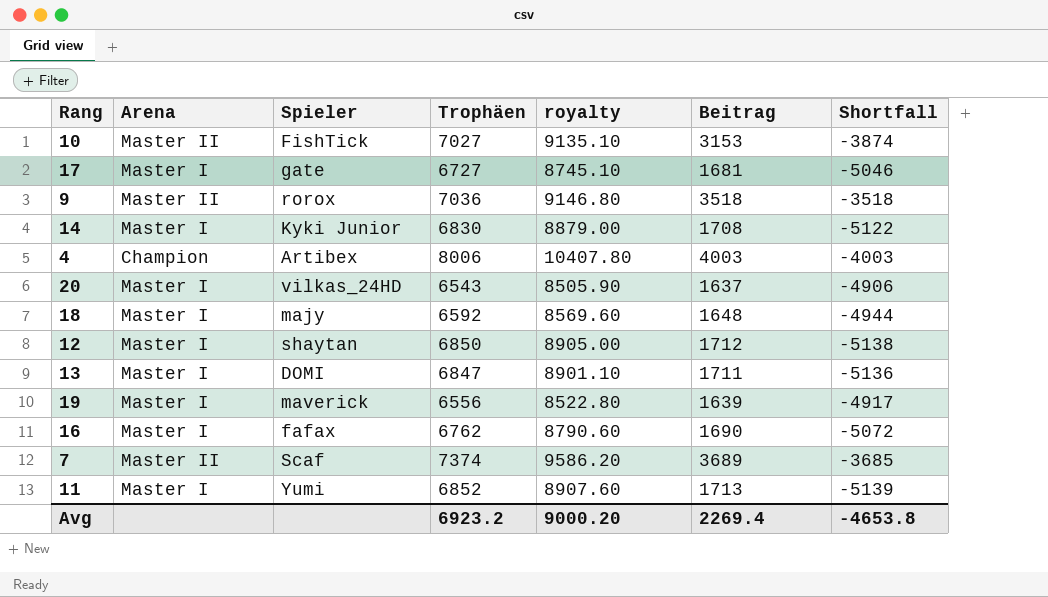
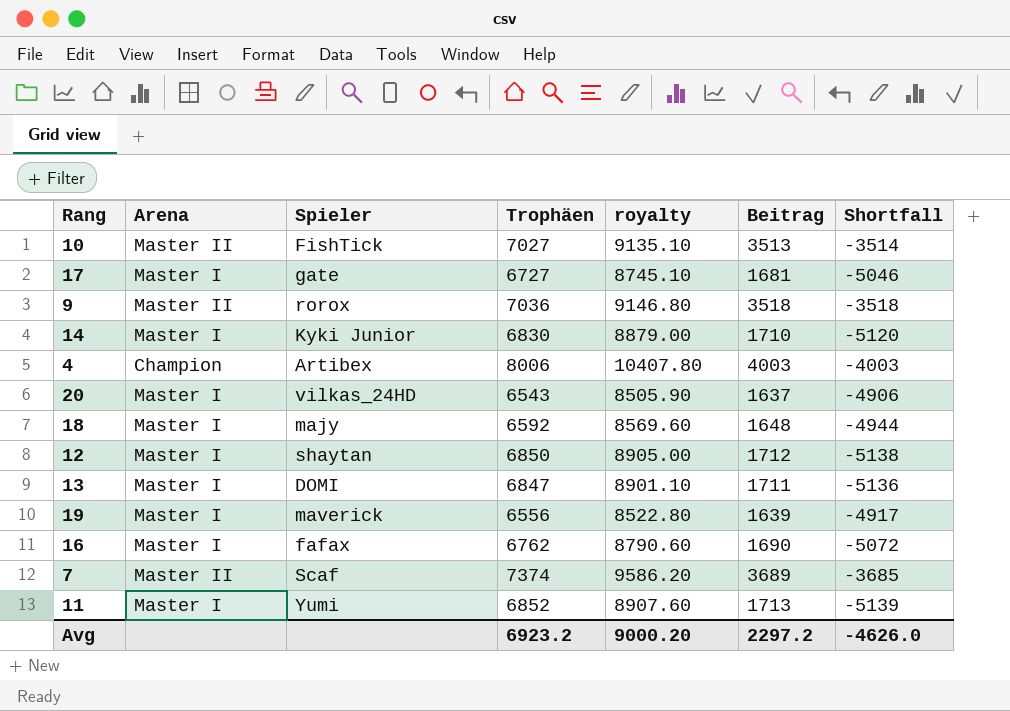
10 | Beitrag: 3153 -> 3513
10 | Shortfall: -3874 -> -3514
14 | Beitrag: 1708 -> 1710
14 | Shortfall: -5122 -> -5120
Avg | Beitrag: 2269.4 -> 2297.2
Avg | Shortfall: -4653.8 -> -4626.0

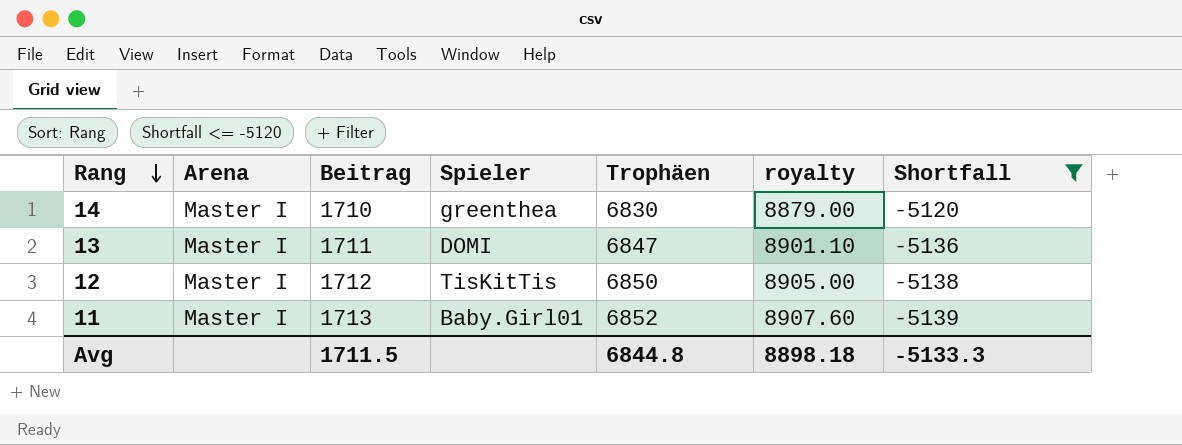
filter: none -> Shortfall <= -5120
row order: none -> Rang descending
column Beitrag | position: 6 -> 3
14 | Spieler: Kyki Junior -> greenthea
12 | Spieler: shaytan -> TisKitTis
11 | Spieler: Yumi -> Baby.Girl01
Avg | Beitrag: 2297.2 -> 1711.5
Avg | Trophäen: 6923.2 -> 6844.8
Avg | royalty: 9000.20 -> 8898.18
Avg | Shortfall: -4626.0 -> -5133.3

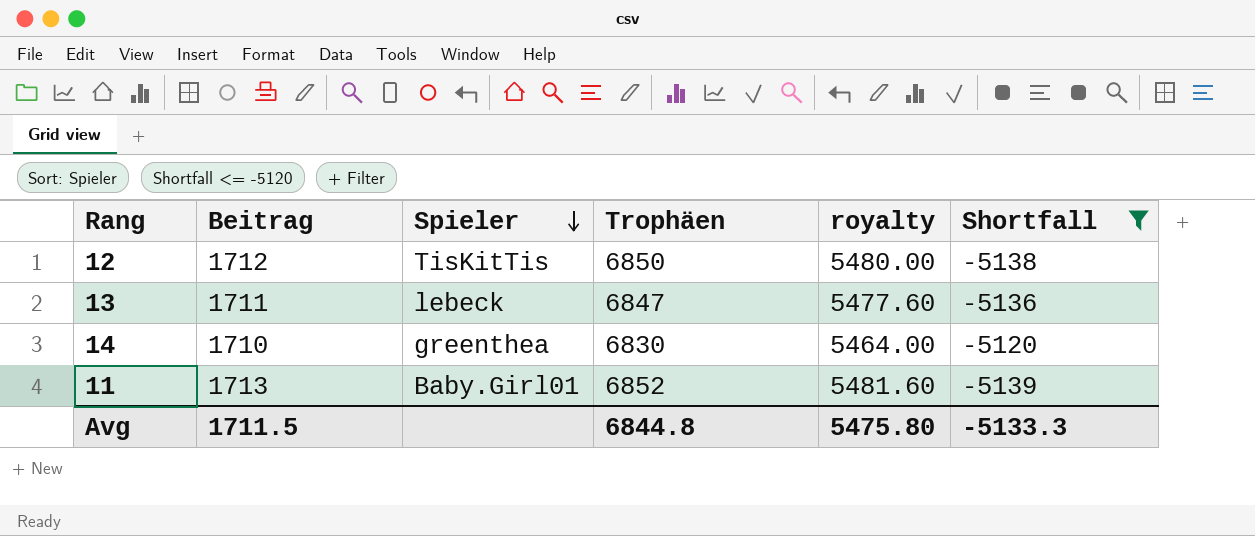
row order: Rang descending -> Spieler descending
column Arena | position: 2 -> none
column royalty | formula: [Trophäen] * 1.3 -> [Trophäen] * 0.8
13 | Spieler: DOMI -> lebeck
Avg | royalty: 8898.18 -> 5475.80

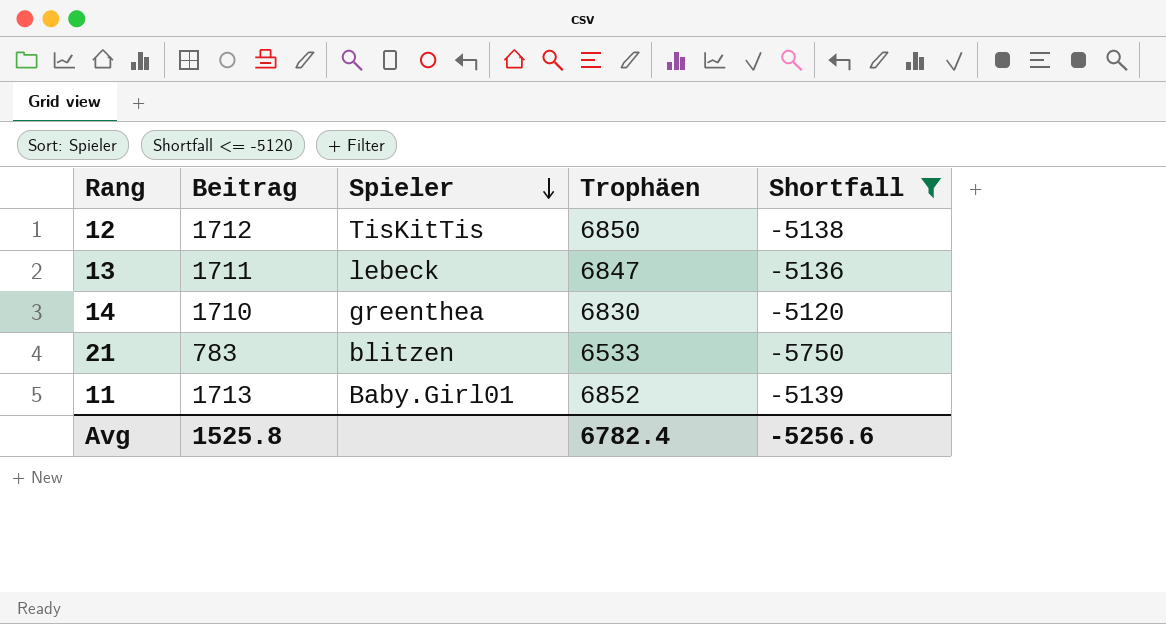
column royalty | formula: [Trophäen] * 0.8 -> none
row 21: none -> 783 | blitzen | 6533 | -5750
Avg | Beitrag: 1711.5 -> 1525.8
Avg | Trophäen: 6844.8 -> 6782.4
Avg | Shortfall: -5133.3 -> -5256.6

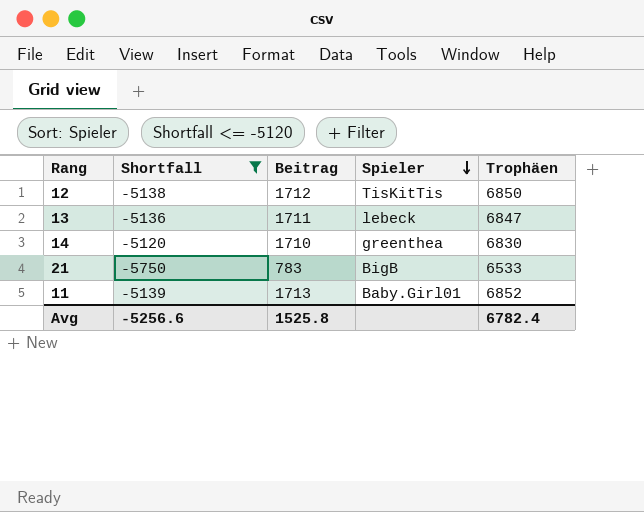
column Shortfall | position: 5 -> 2
21 | Spieler: blitzen -> BigB

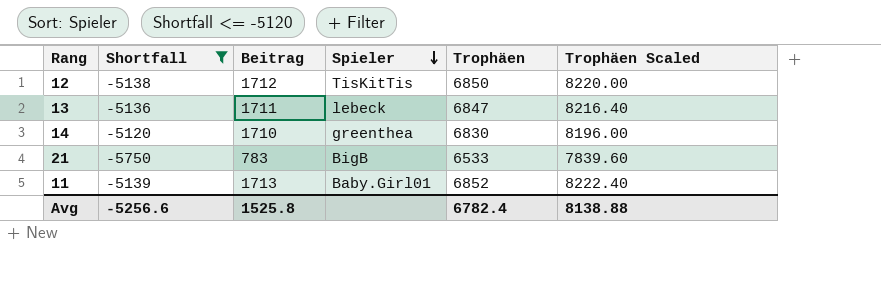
column Trophäen Scaled | formula: none -> [Trophäen] * 1.2

